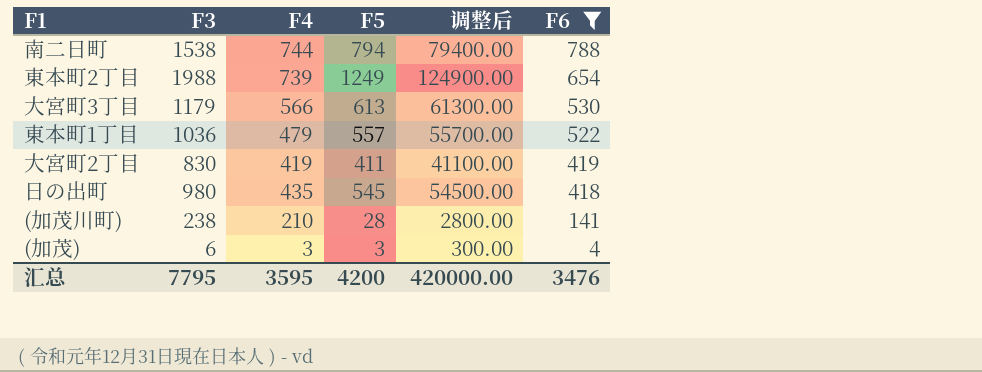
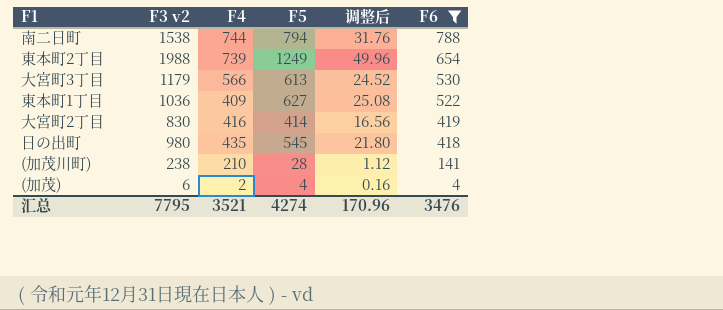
column name: F3 -> F3 v2
column 调整后 | formula: [F5] * 100 -> [F5] * 0.04
東本町1丁目 | F4: 479 -> 409
東本町1丁目 | F5: 557 -> 627
大宮町2丁目 | F4: 419 -> 416
大宮町2丁目 | F5: 411 -> 414
(加茂) | F4: 3 -> 2
(加茂) | F5: 3 -> 4
汇总 | F4: 3595 -> 3521
汇总 | F5: 4200 -> 4274
汇总 | 调整后: 420000.00 -> 170.96

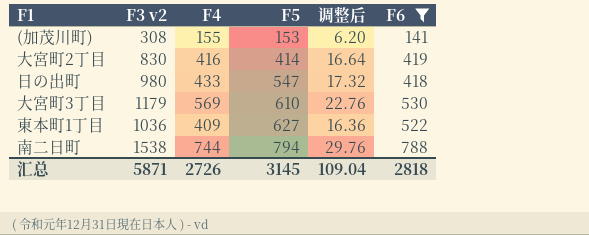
row order: F6 descending -> F5 ascending
column 调整后 | formula: [F5] * 0.04 -> [F4] * 0.04
row 東本町2丁目: 1988 | 739 | 1249 | 49.96 | 654 -> none
row (加茂): 6 | 2 | 4 | 0.16 | 4 -> none
(加茂川町) | F3 v2: 238 -> 308
(加茂川町) | F4: 210 -> 155
(加茂川町) | F5: 28 -> 153
日の出町 | F4: 435 -> 433
日の出町 | F5: 545 -> 547
大宮町3丁目 | F4: 566 -> 569
大宮町3丁目 | F5: 613 -> 610
汇总 | F3 v2: 7795 -> 5871
汇总 | F4: 3521 -> 2726
汇总 | F5: 4274 -> 3145
汇总 | 调整后: 170.96 -> 109.04
汇总 | F6: 3476 -> 2818

